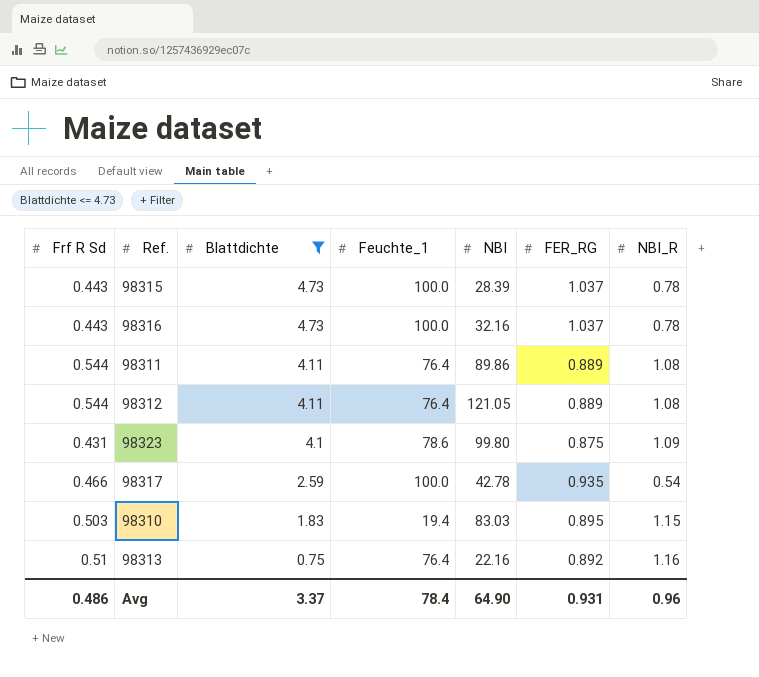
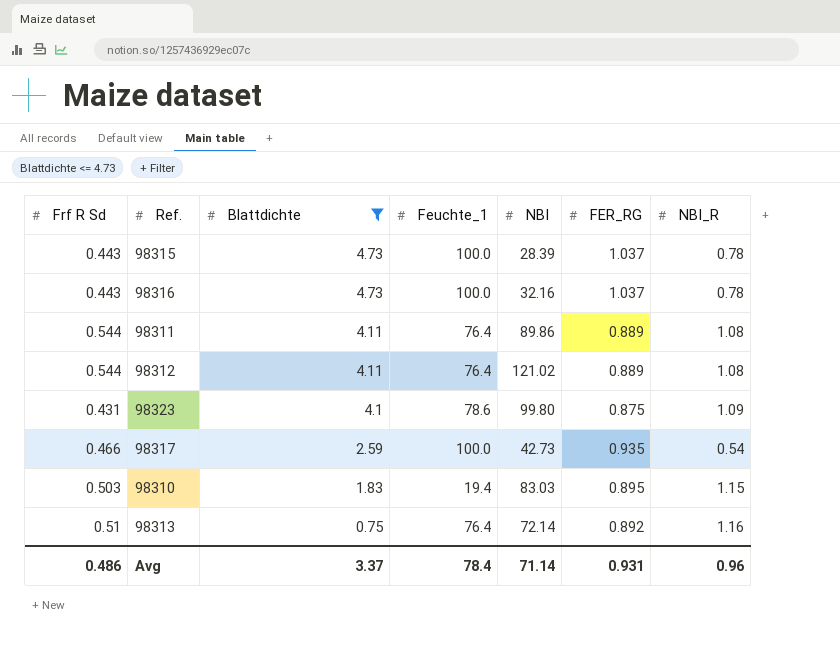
98312 | NBI: 121.05 -> 121.02
98317 | NBI: 42.78 -> 42.73
98313 | NBI: 22.16 -> 72.14
Avg | NBI: 64.90 -> 71.14

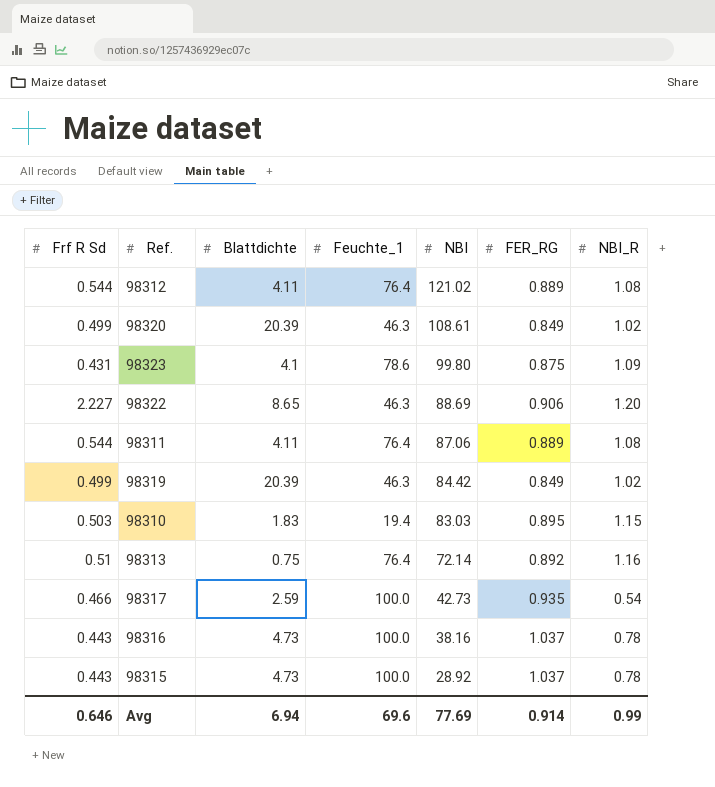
filter: Blattdichte <= 4.73 -> none
row order: Blattdichte descending -> NBI descending
98311 | NBI: 89.86 -> 87.06
98316 | NBI: 32.16 -> 38.16
98315 | NBI: 28.39 -> 28.92
Avg | Frf R Sd: 0.486 -> 0.646
Avg | Blattdichte: 3.37 -> 6.94
Avg | Feuchte_1: 78.4 -> 69.6
Avg | NBI: 71.14 -> 77.69
Avg | FER_RG: 0.931 -> 0.914
Avg | NBI_R: 0.96 -> 0.99

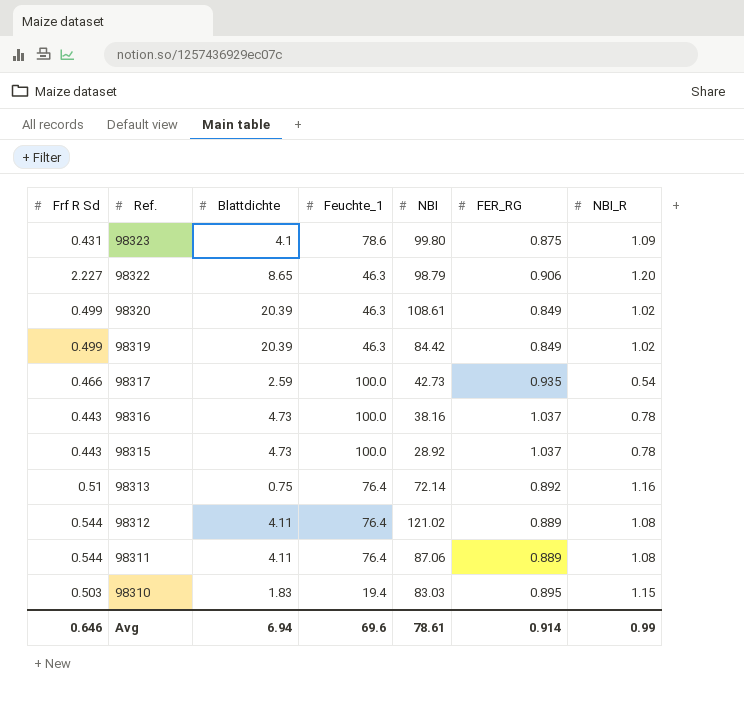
row order: NBI descending -> Ref. descending
98322 | NBI: 88.69 -> 98.79
Avg | NBI: 77.69 -> 78.61

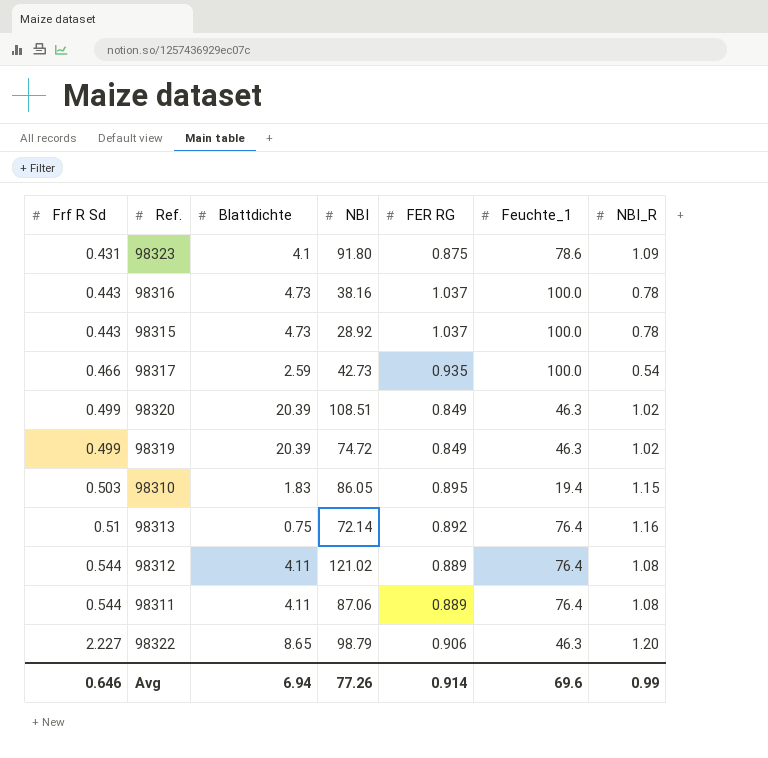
row order: Ref. descending -> Frf R Sd ascending
column name: FER_RG -> FER RG
column Feuchte_1 | position: 4 -> 6
98323 | NBI: 99.80 -> 91.80
98320 | NBI: 108.61 -> 108.51
98319 | NBI: 84.42 -> 74.72
98310 | NBI: 83.03 -> 86.05
Avg | NBI: 78.61 -> 77.26

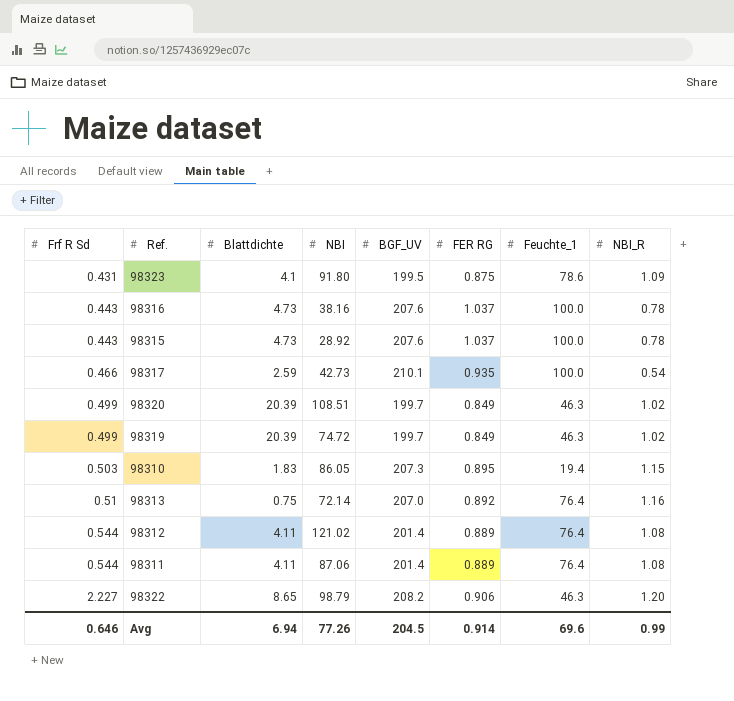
column BGF_UV | position: none -> 5

